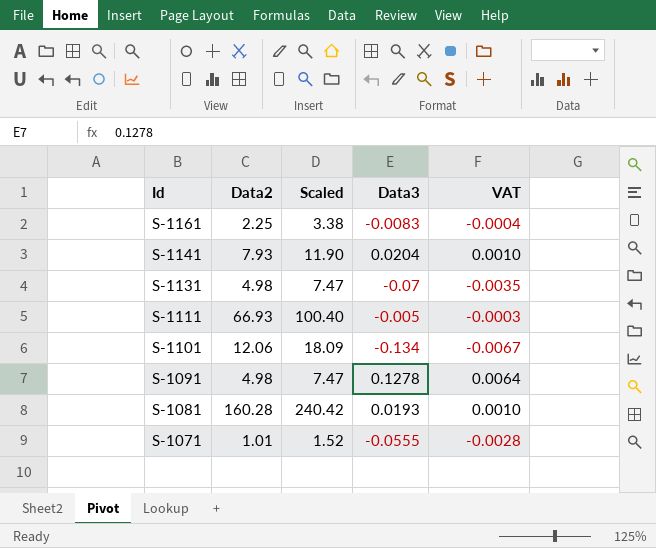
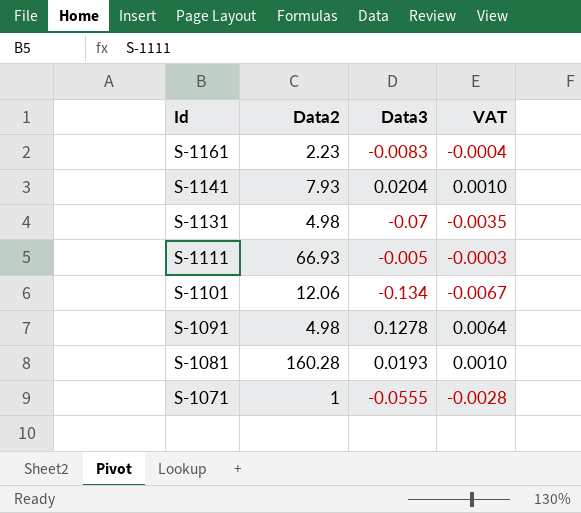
column Scaled | formula: [Data2] * 1.5 -> none
S-1161 | Data2: 2.25 -> 2.23
S-1071 | Data2: 1.01 -> 1

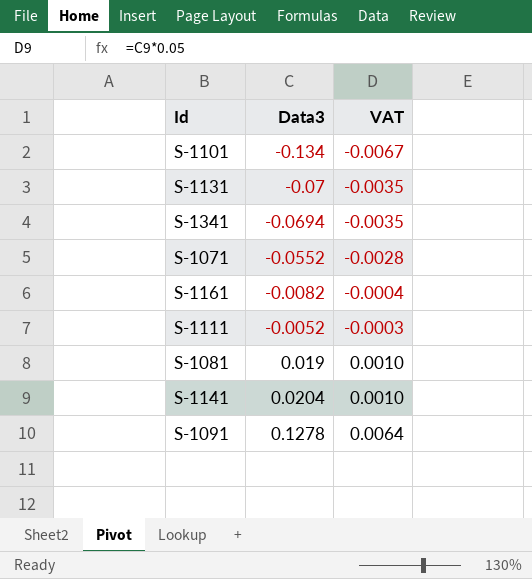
row order: Id descending -> Data3 ascending
column Data2 | position: 2 -> none
row S-1341: none -> -0.0694 | -0.0035
S-1071 | Data3: -0.0555 -> -0.0552
S-1161 | Data3: -0.0083 -> -0.0082
S-1111 | Data3: -0.005 -> -0.0052
S-1081 | Data3: 0.0193 -> 0.019

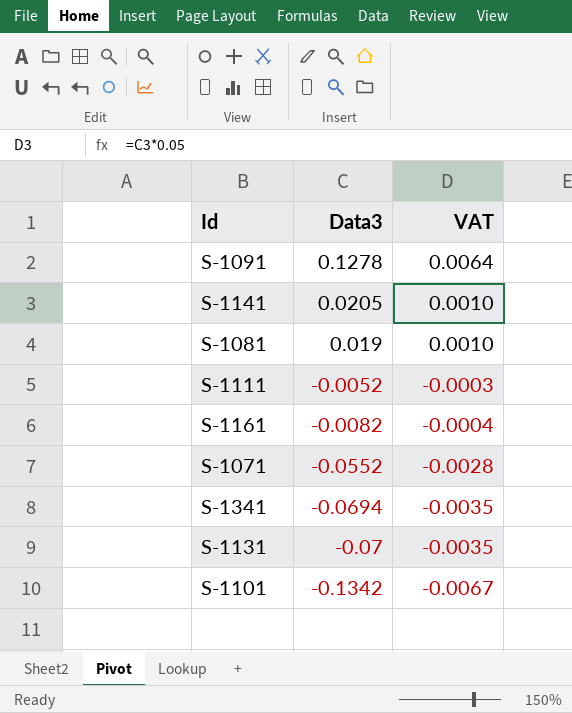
row order: Data3 ascending -> Data3 descending
S-1141 | Data3: 0.0204 -> 0.0205
S-1101 | Data3: -0.134 -> -0.1342

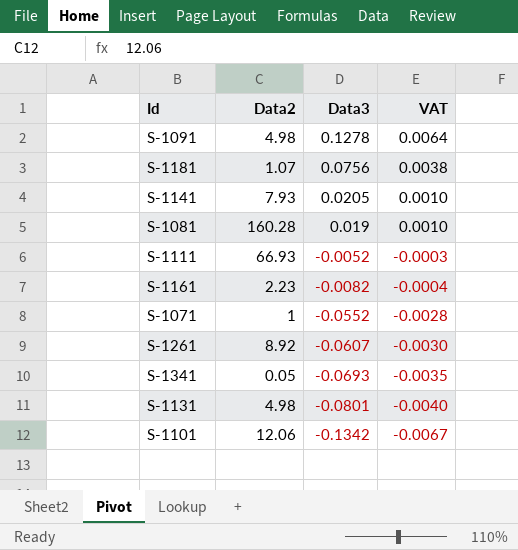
column Data2 | position: none -> 2
row S-1181: none -> 1.07 | 0.0756 | 0.0038
row S-1261: none -> 8.92 | -0.0607 | -0.0030
S-1341 | Data3: -0.0694 -> -0.0693
S-1131 | Data3: -0.07 -> -0.0801
S-1131 | VAT: -0.0035 -> -0.0040

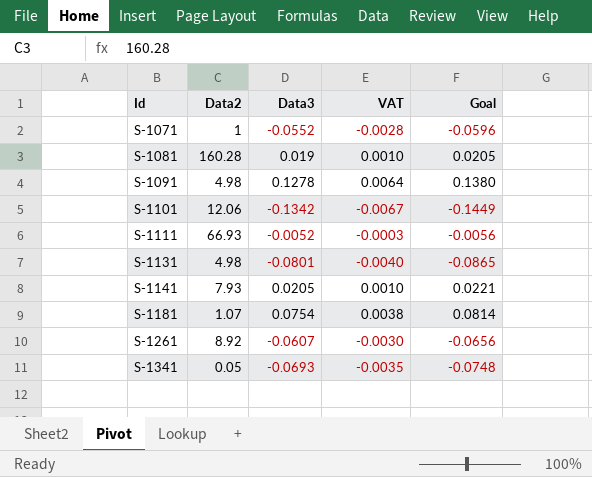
row order: Data3 descending -> Id ascending
column Goal | formula: none -> [Data3] * 1.08
row S-1161: 2.23 | -0.0082 | -0.0004 -> none
S-1181 | Data3: 0.0756 -> 0.0754

